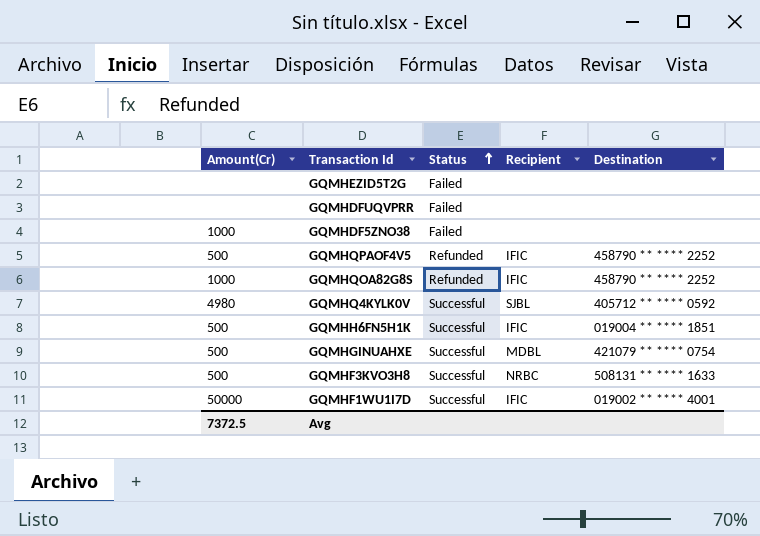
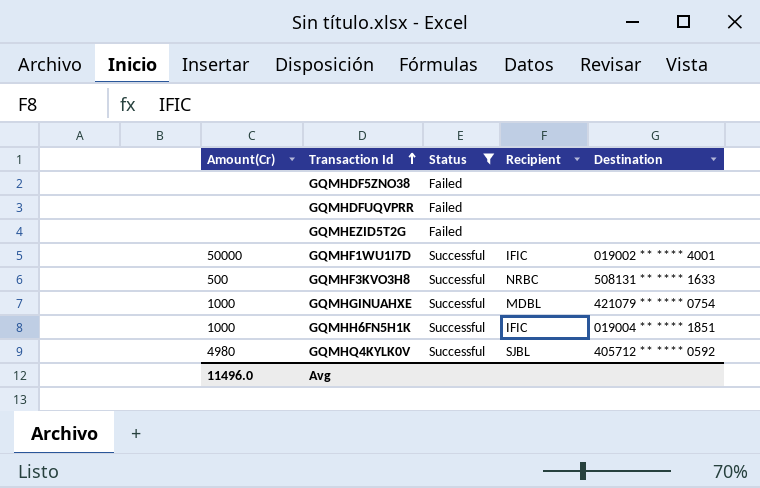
filter: none -> Status != Refunded
row order: Status ascending -> Transaction Id ascending
GQMHDF5ZNO38 | Amount(Cr): 1000 -> none
GQMHGINUAHXE | Amount(Cr): 500 -> 1000
GQMHH6FN5H1K | Amount(Cr): 500 -> 1000
Avg | Amount(Cr): 7372.5 -> 11496.0

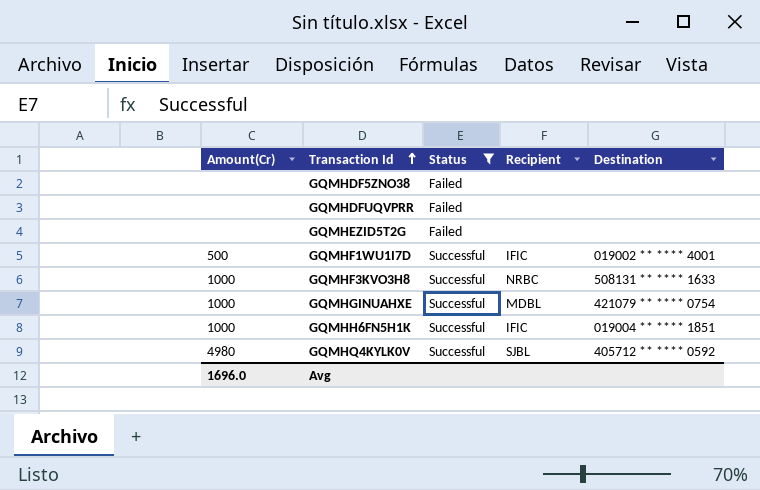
GQMHF1WU1I7D | Amount(Cr): 50000 -> 500
GQMHF3KVO3H8 | Amount(Cr): 500 -> 1000
Avg | Amount(Cr): 11496.0 -> 1696.0

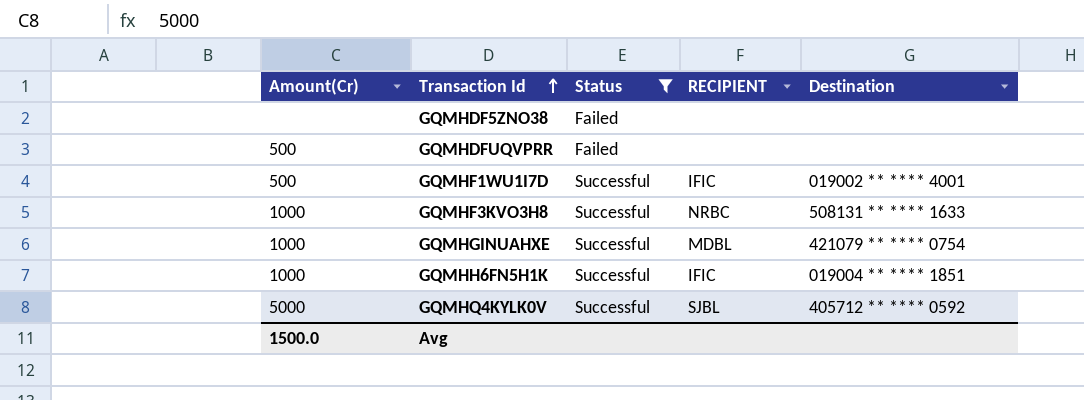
column name: Recipient -> RECIPIENT
row GQMHEZID5T2G: none | Failed | none | none -> none
GQMHDFUQVPRR | Amount(Cr): none -> 500
GQMHQ4KYLK0V | Amount(Cr): 4980 -> 5000
Avg | Amount(Cr): 1696.0 -> 1500.0

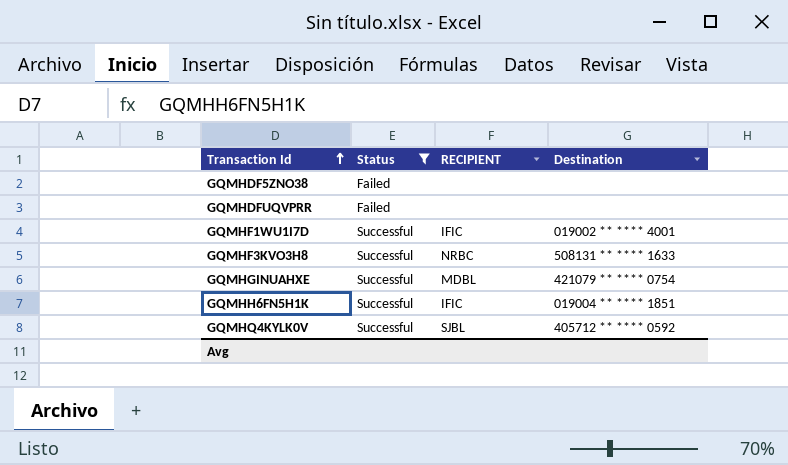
column Amount(Cr) | position: 1 -> none

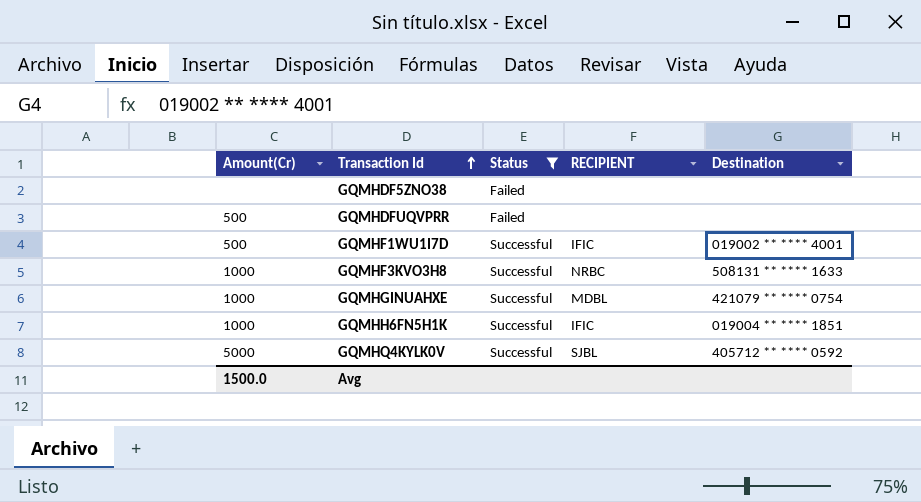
column Amount(Cr) | position: none -> 1

